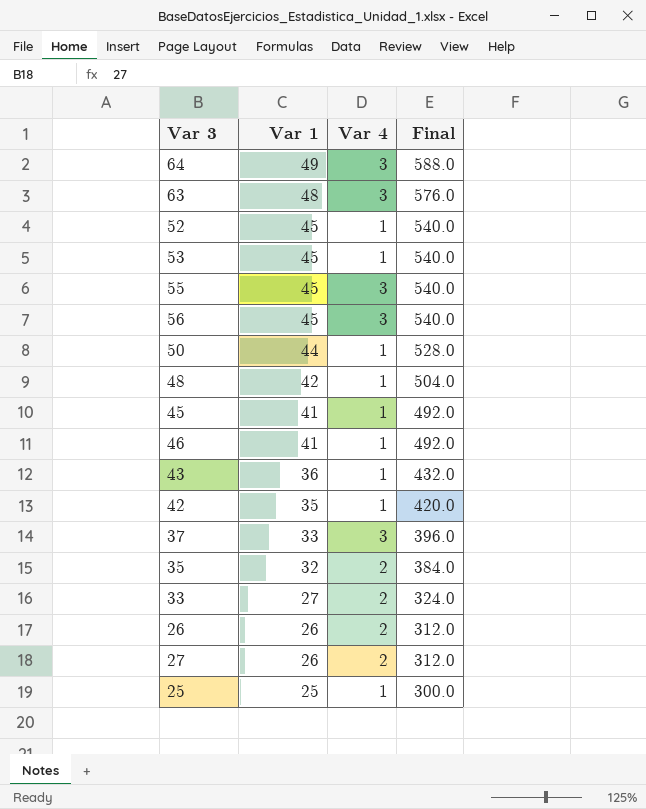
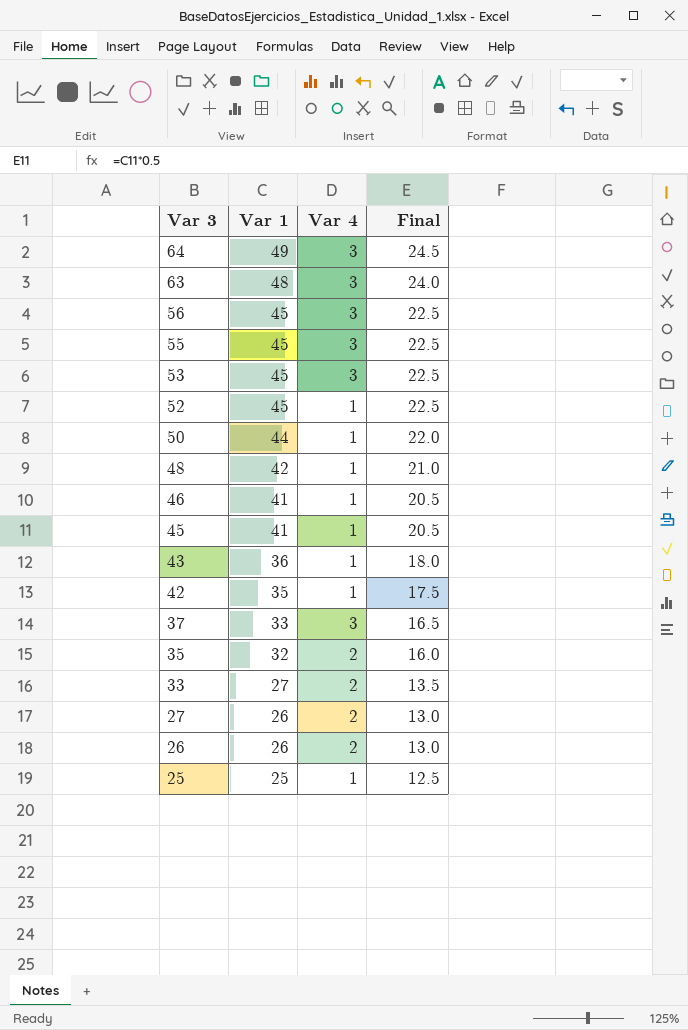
row order: Var 1 descending -> Var 3 descending
column Final | formula: [Var 1] * 12 -> [Var 1] * 0.5
53 | Var 4: 1 -> 3

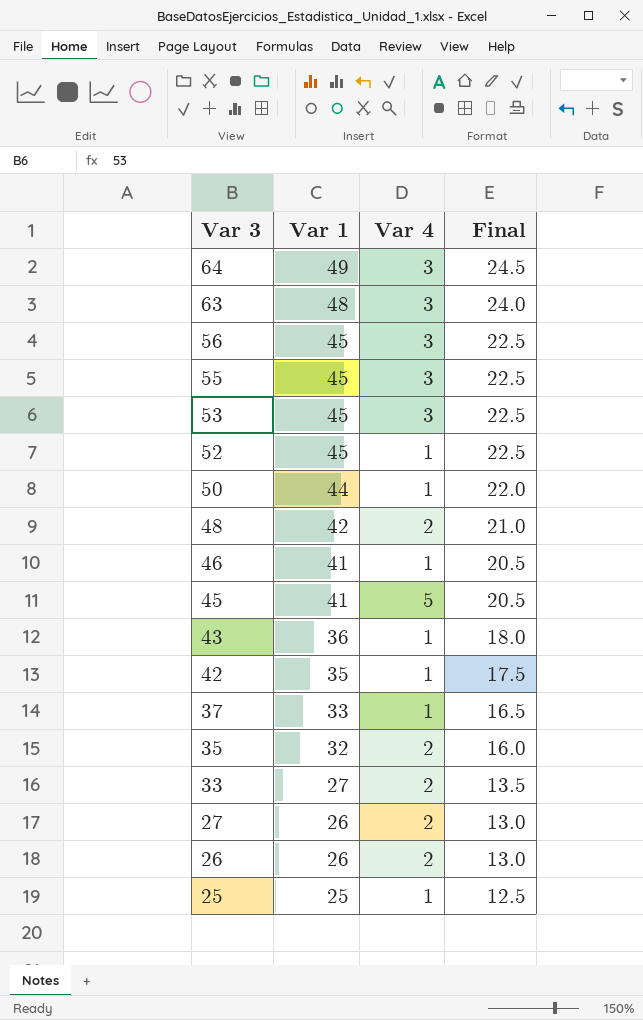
48 | Var 4: 1 -> 2
45 | Var 4: 1 -> 5
37 | Var 4: 3 -> 1

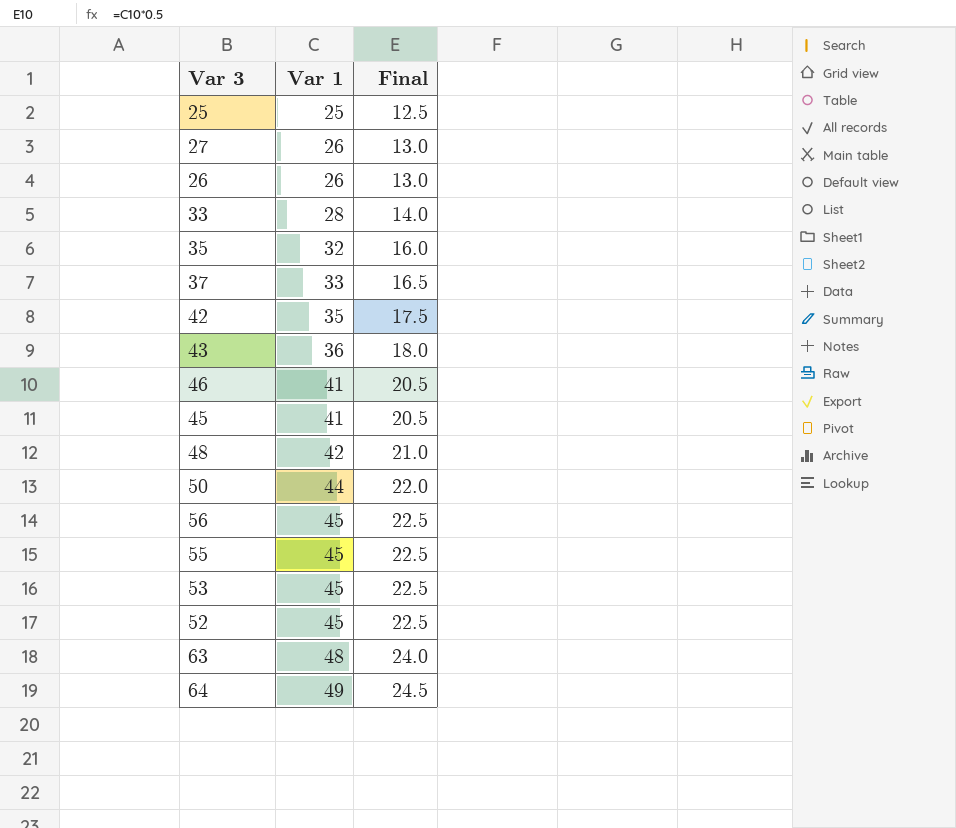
row order: Var 3 descending -> Var 1 ascending
column Var 4 | position: 3 -> none
33 | Var 1: 27 -> 28
33 | Final: 13.5 -> 14.0

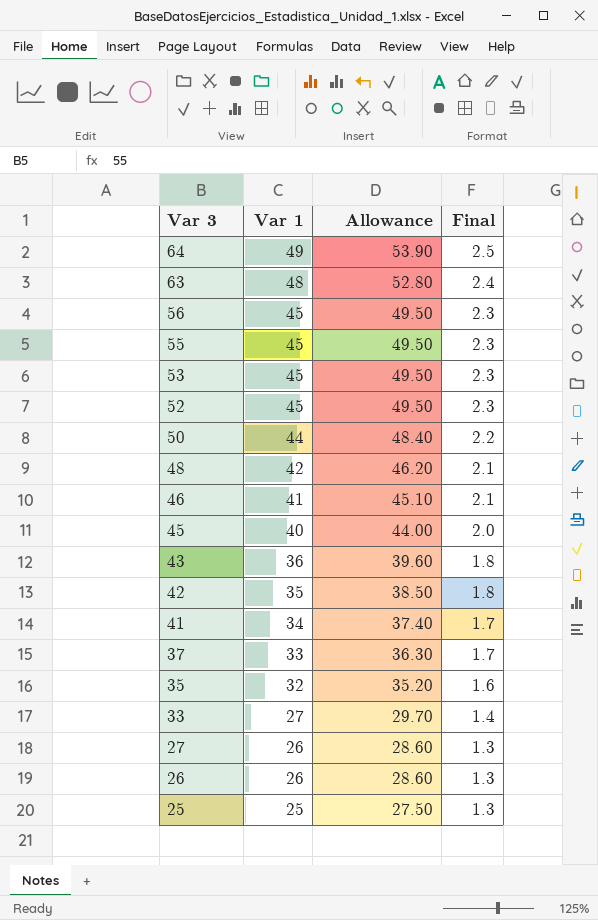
row order: Var 1 ascending -> Var 3 descending
column Allowance | formula: none -> [Var 1] * 1.1
column Final | formula: [Var 1] * 0.5 -> [Var 1] * 0.05
45 | Var 1: 41 -> 40
row 41: none -> 34 | 37.40 | 1.7
33 | Var 1: 28 -> 27

